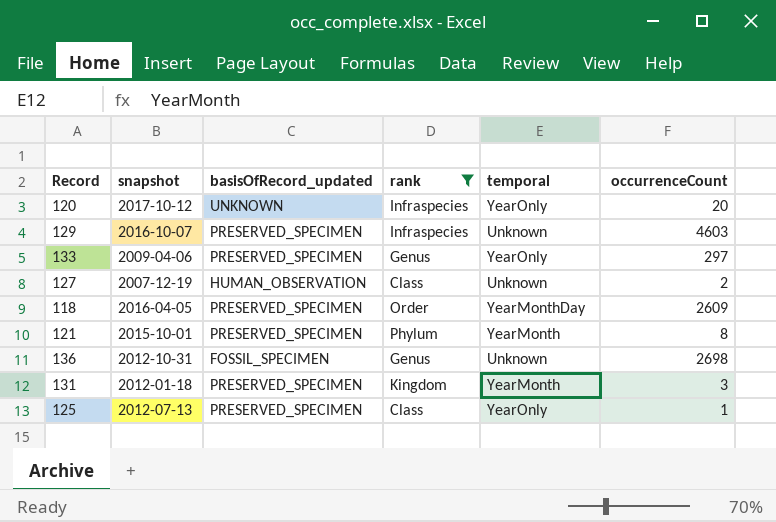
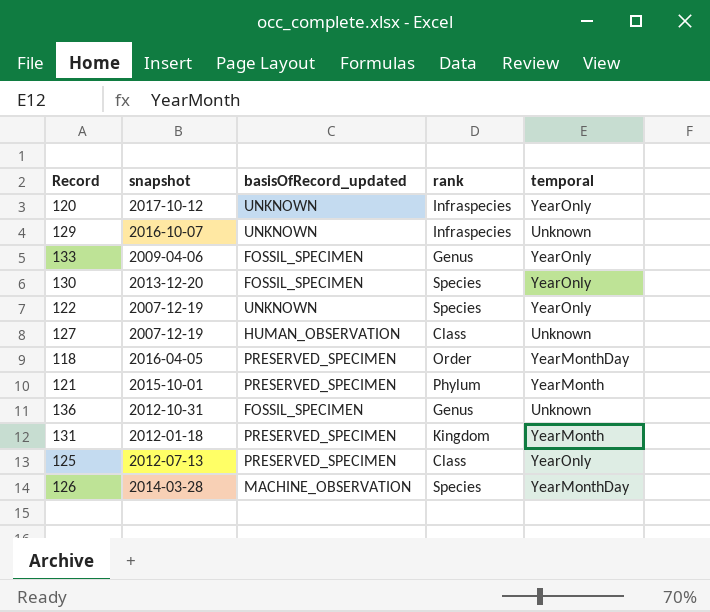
filter: rank != Species -> none
column occurrenceCount | position: 6 -> none
129 | basisOfRecord_updated: PRESERVED_SPECIMEN -> UNKNOWN
133 | basisOfRecord_updated: PRESERVED_SPECIMEN -> FOSSIL_SPECIMEN

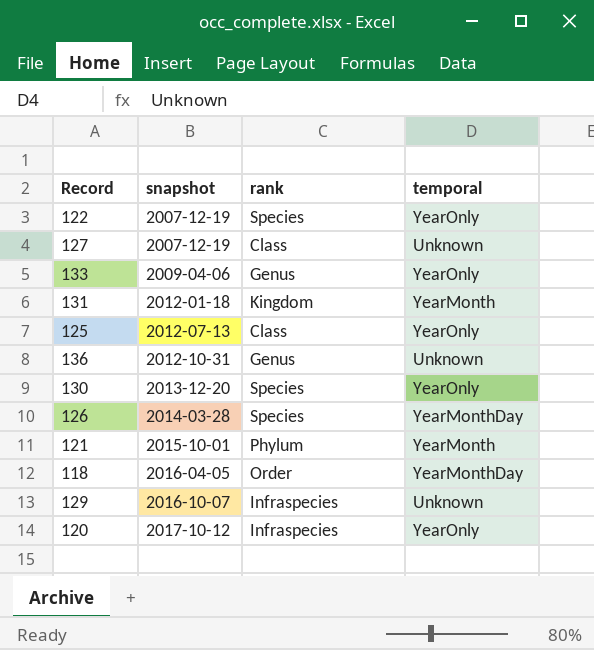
row order: none -> snapshot ascending
column basisOfRecord_updated | position: 3 -> none

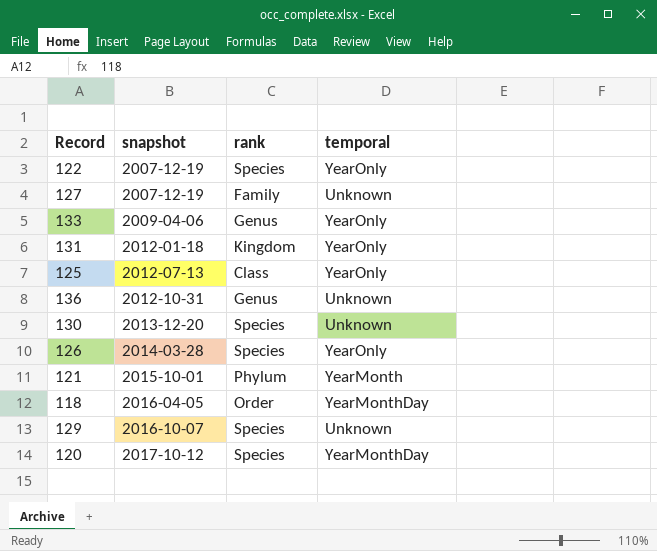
127 | rank: Class -> Family
131 | temporal: YearMonth -> YearOnly
130 | temporal: YearOnly -> Unknown
126 | temporal: YearMonthDay -> YearOnly
129 | rank: Infraspecies -> Species
120 | rank: Infraspecies -> Species
120 | temporal: YearOnly -> YearMonthDay

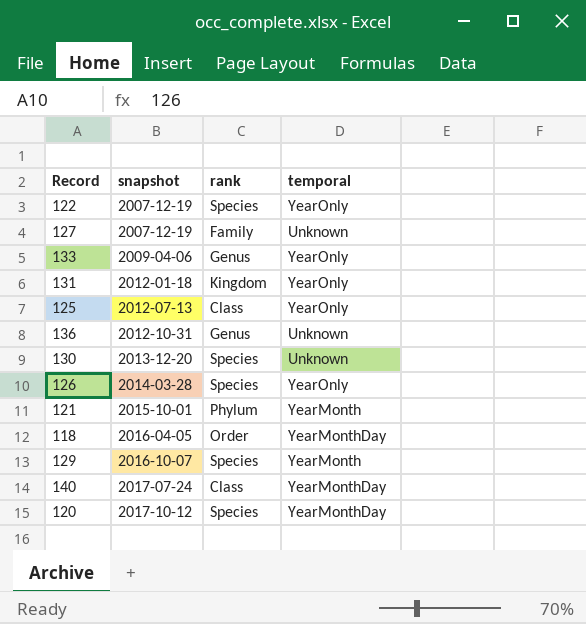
129 | temporal: Unknown -> YearMonth
row 140: none -> 2017-07-24 | Class | YearMonthDay

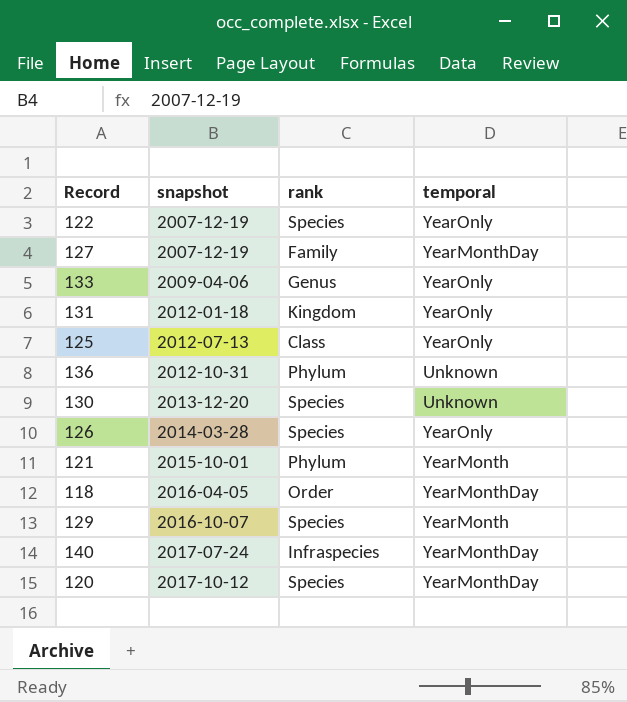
127 | temporal: Unknown -> YearMonthDay
136 | rank: Genus -> Phylum
140 | rank: Class -> Infraspecies

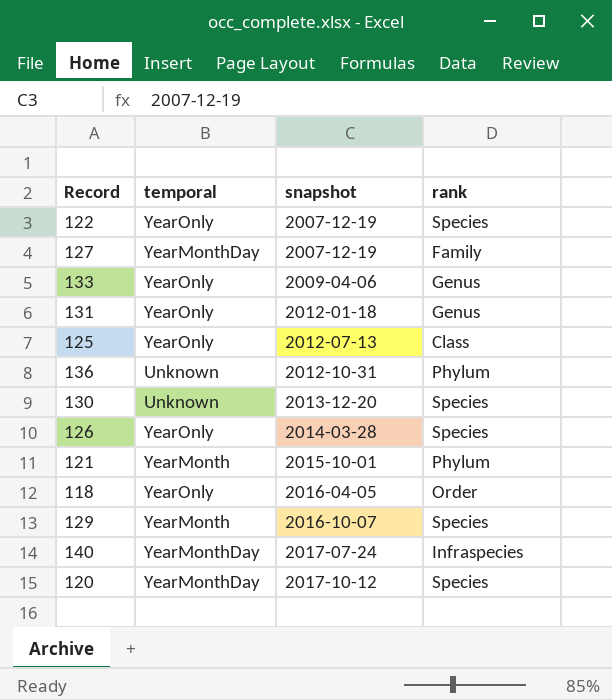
column temporal | position: 4 -> 2
131 | rank: Kingdom -> Genus
118 | temporal: YearMonthDay -> YearOnly

